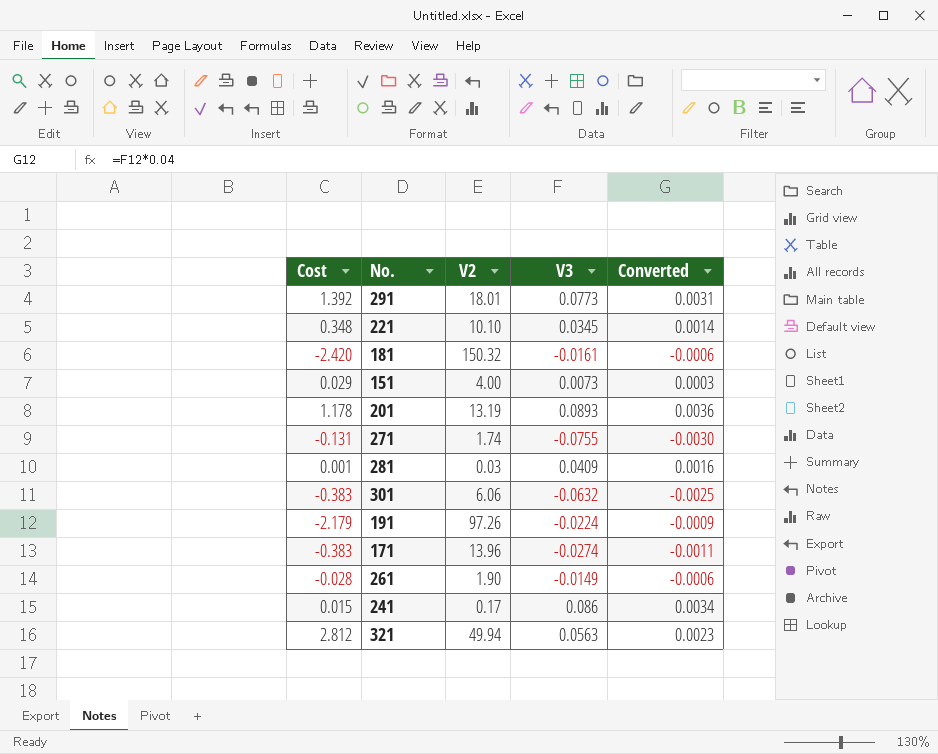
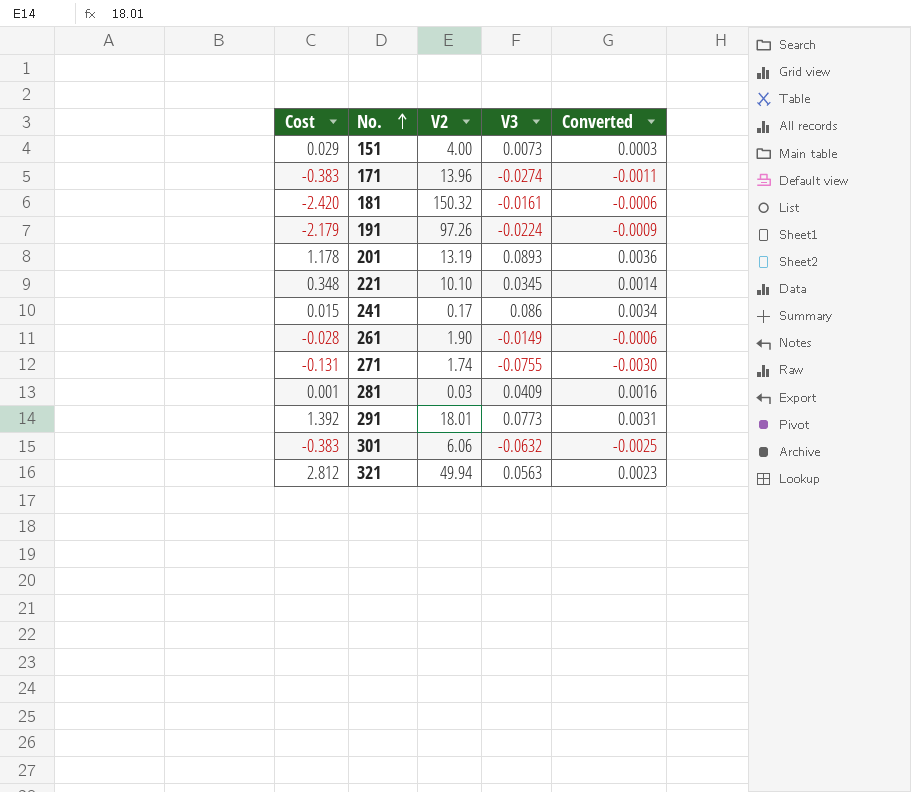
row order: none -> No. ascending

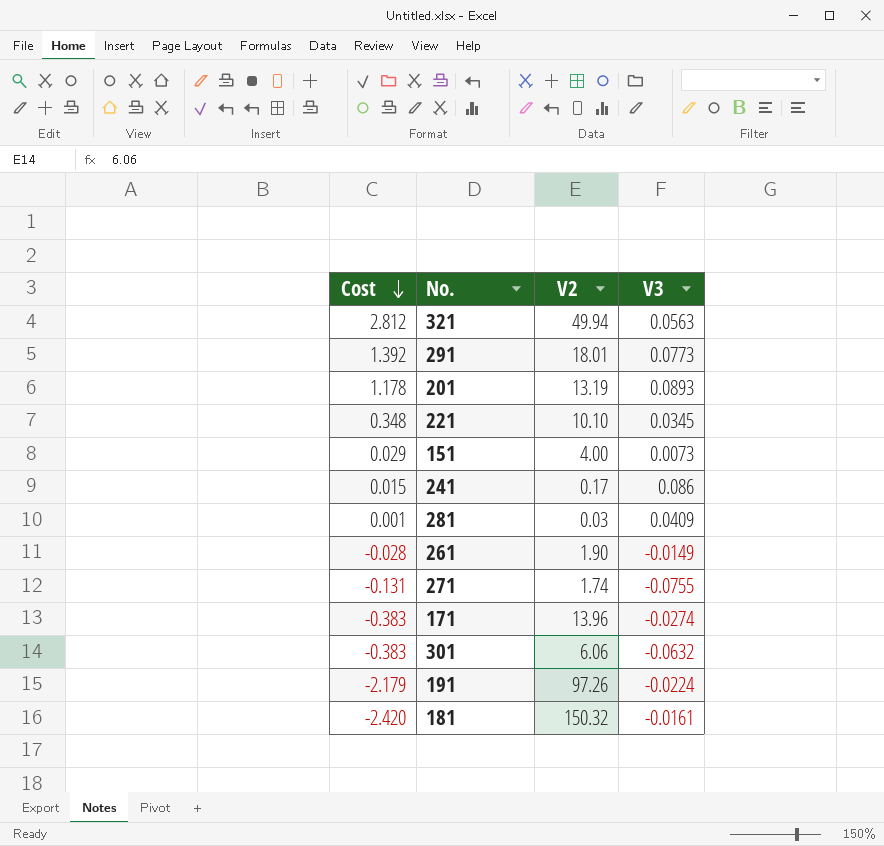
row order: No. ascending -> Cost descending
column Converted | formula: [V3] * 0.04 -> none

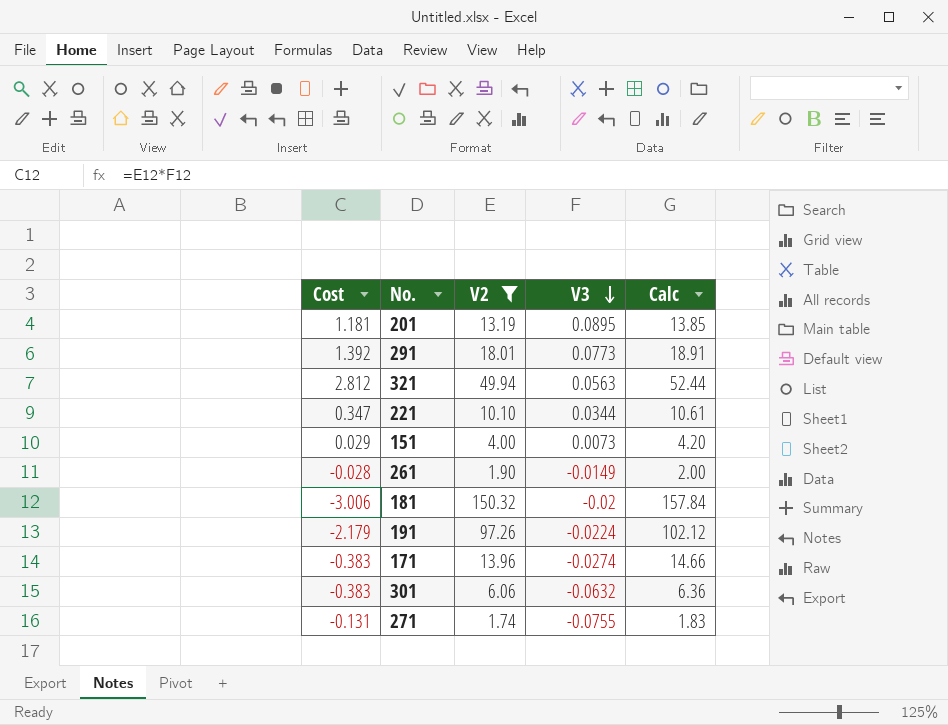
filter: none -> V2 >= 1.74
row order: Cost descending -> V3 descending
column Calc | formula: none -> [V2] * 1.05
201 | Cost: 1.178 -> 1.181
201 | V3: 0.0893 -> 0.0895
221 | Cost: 0.348 -> 0.347
221 | V3: 0.0345 -> 0.0344
181 | Cost: -2.420 -> -3.006
181 | V3: -0.0161 -> -0.02

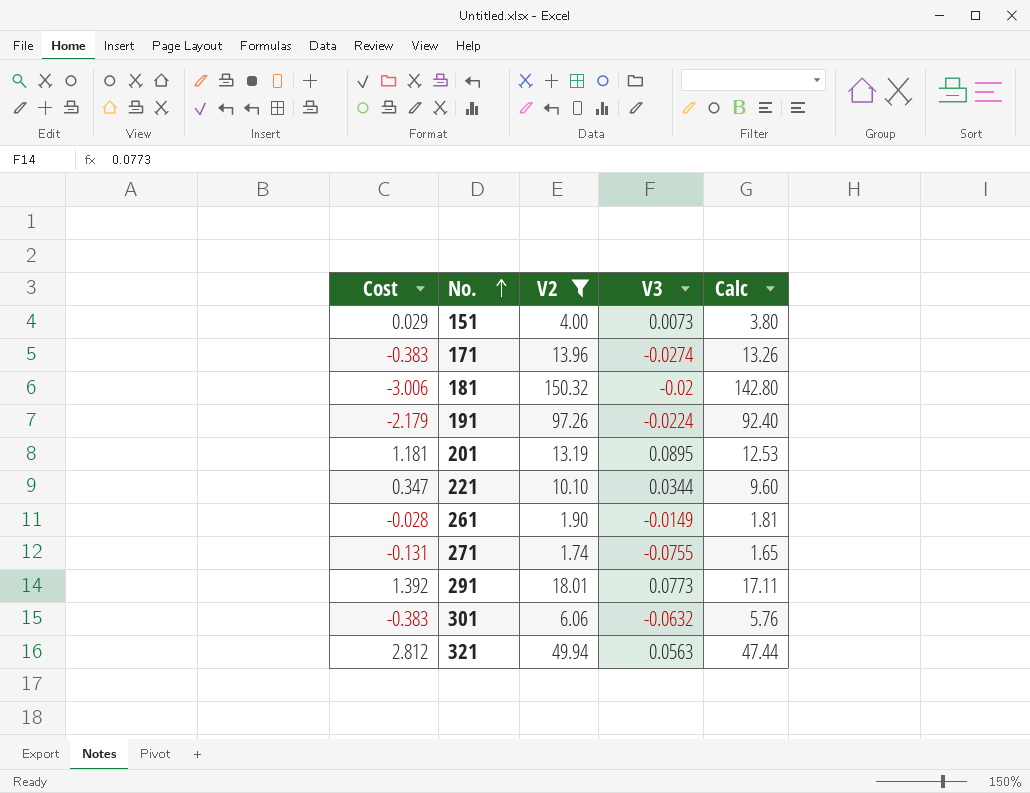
row order: V3 descending -> No. ascending
column Calc | formula: [V2] * 1.05 -> [V2] * 0.95

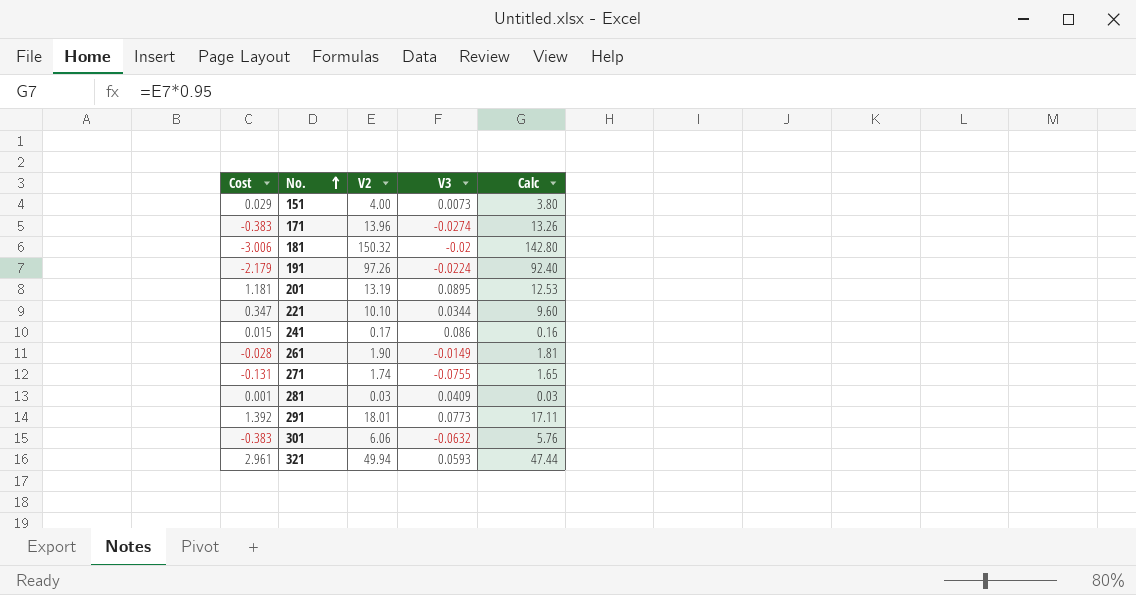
filter: V2 >= 1.74 -> none
321 | Cost: 2.812 -> 2.961
321 | V3: 0.0563 -> 0.0593

